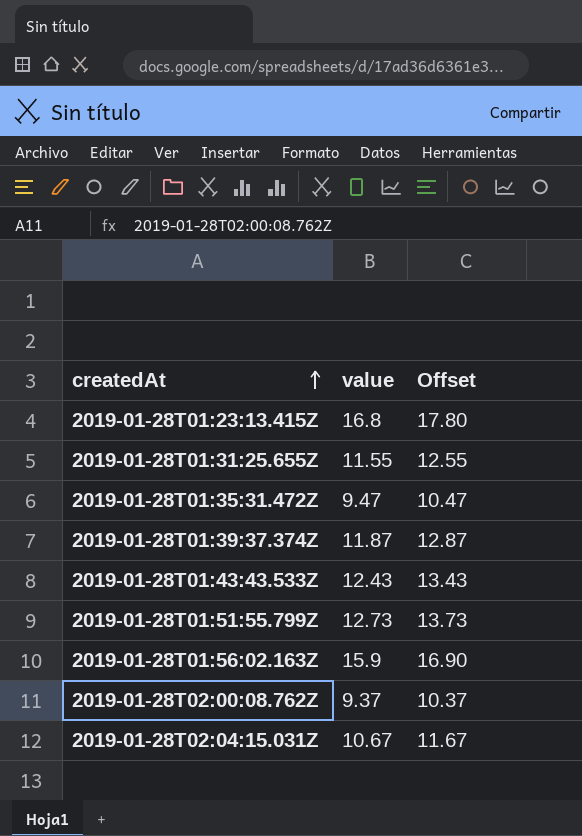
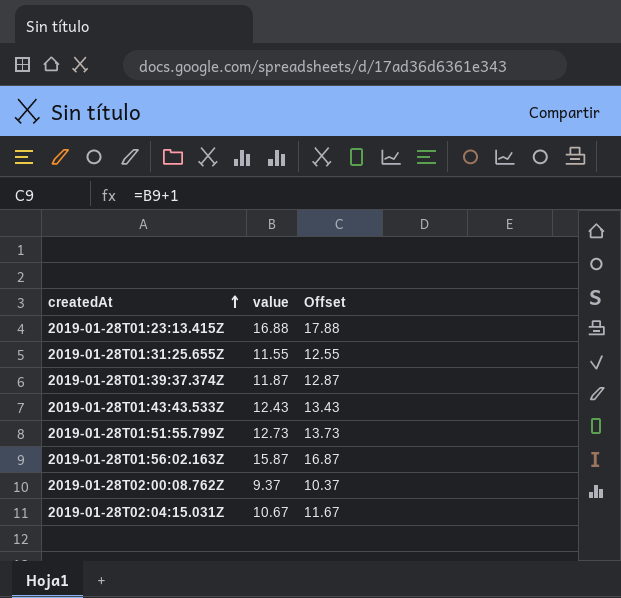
row 2019-01-28T01:35:31.472Z: 9.47 | 10.47 -> none
2019-01-28T01:23:13.415Z | value: 16.8 -> 16.88
2019-01-28T01:23:13.415Z | Offset: 17.80 -> 17.88
2019-01-28T01:56:02.163Z | value: 15.9 -> 15.87
2019-01-28T01:56:02.163Z | Offset: 16.90 -> 16.87

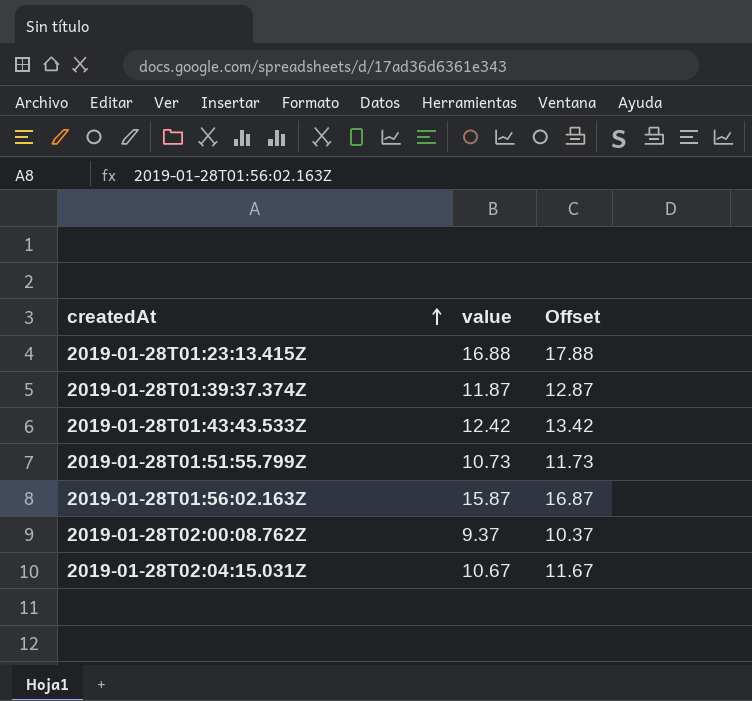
row 2019-01-28T01:31:25.655Z: 11.55 | 12.55 -> none
2019-01-28T01:43:43.533Z | value: 12.43 -> 12.42
2019-01-28T01:43:43.533Z | Offset: 13.43 -> 13.42
2019-01-28T01:51:55.799Z | value: 12.73 -> 10.73
2019-01-28T01:51:55.799Z | Offset: 13.73 -> 11.73

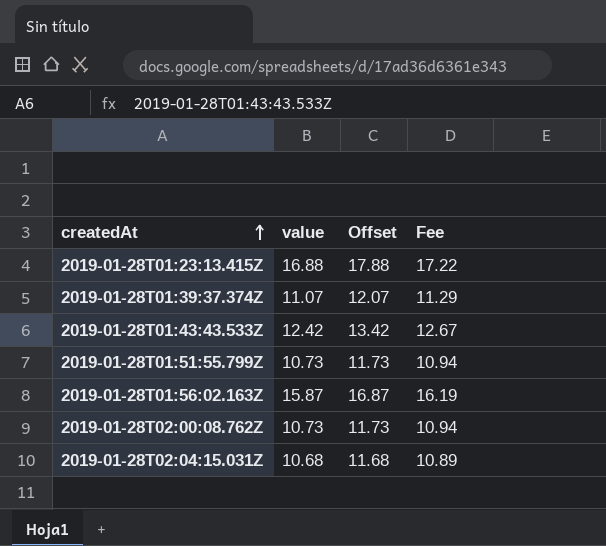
column Fee | formula: none -> [value] * 1.02
2019-01-28T01:39:37.374Z | value: 11.87 -> 11.07
2019-01-28T01:39:37.374Z | Offset: 12.87 -> 12.07
2019-01-28T02:00:08.762Z | value: 9.37 -> 10.73
2019-01-28T02:00:08.762Z | Offset: 10.37 -> 11.73
2019-01-28T02:04:15.031Z | value: 10.67 -> 10.68
2019-01-28T02:04:15.031Z | Offset: 11.67 -> 11.68

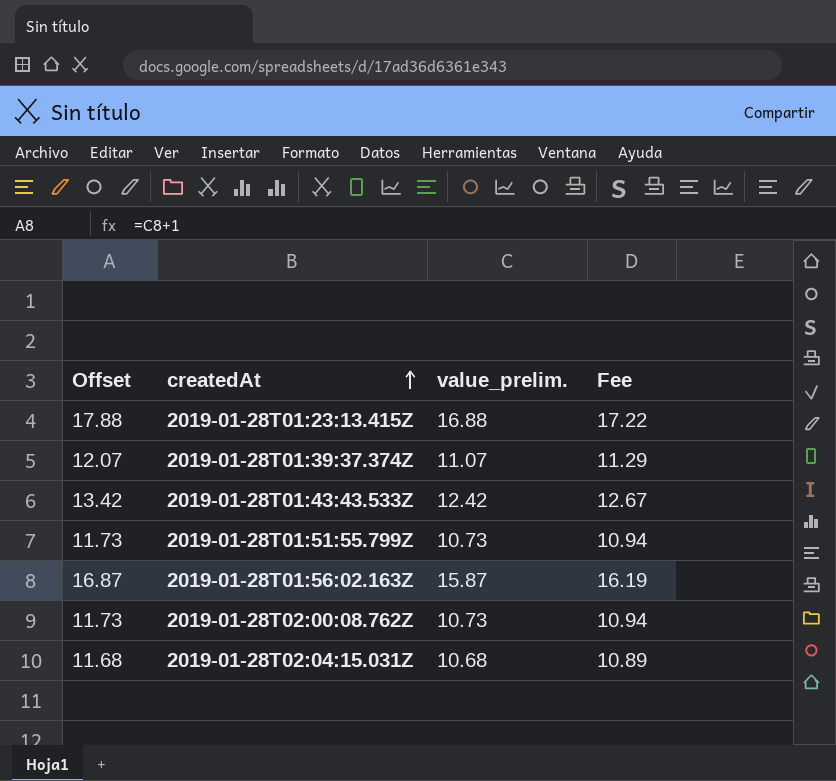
column Offset | position: 3 -> 1
column name: value -> value_prelim.

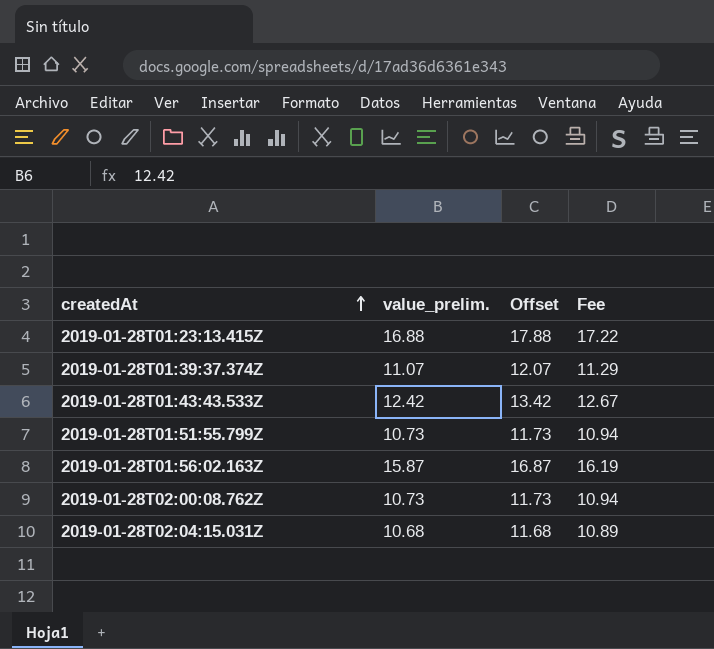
column Offset | position: 1 -> 3

